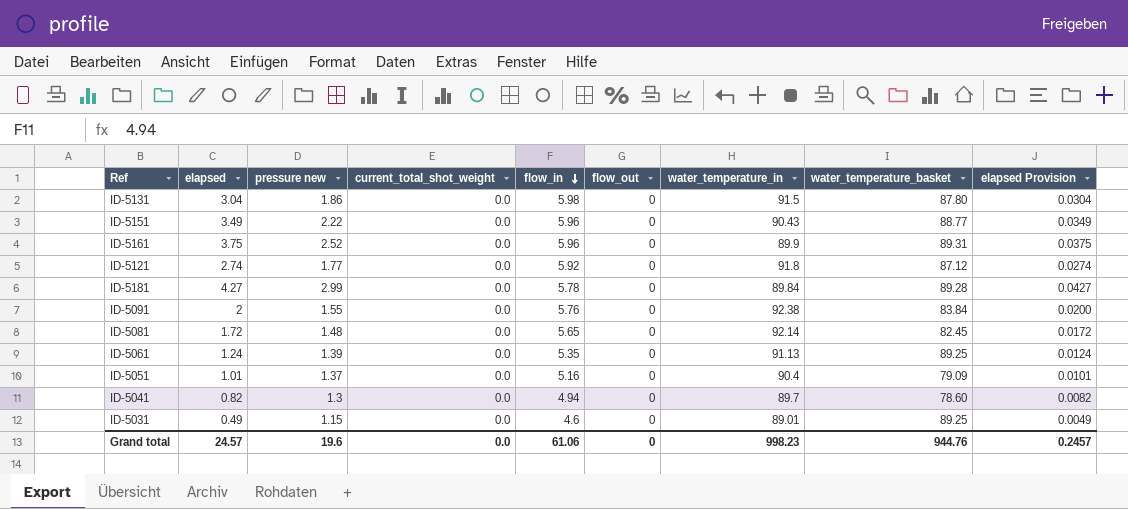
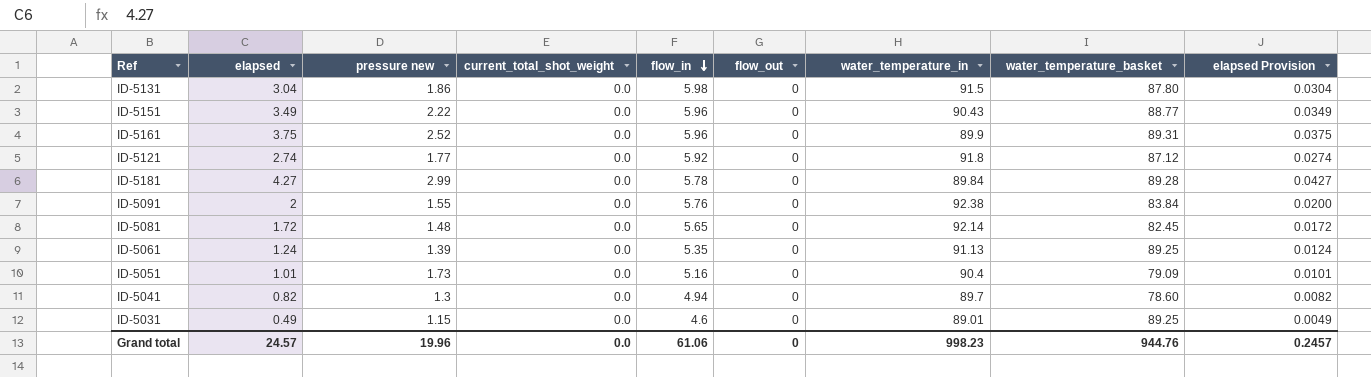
ID-5051 | pressure new: 1.37 -> 1.73
Grand total | pressure new: 19.6 -> 19.96

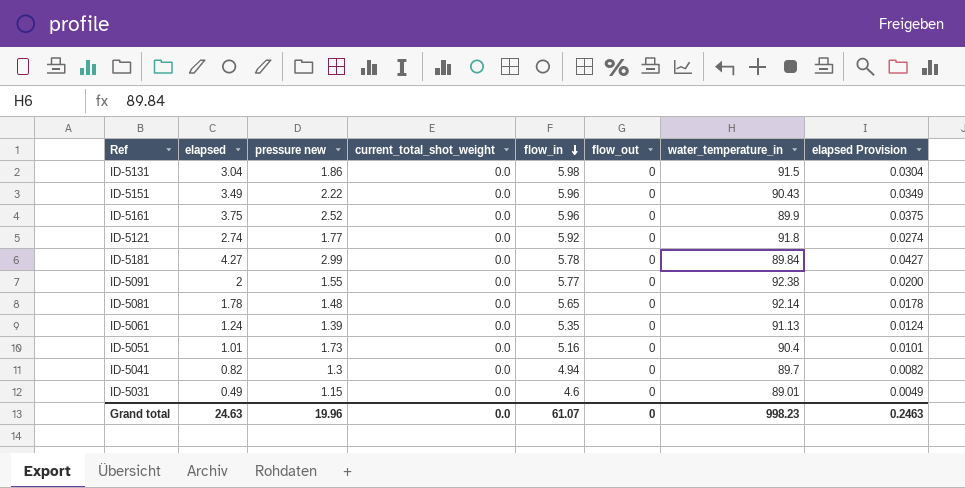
column water_temperature_basket | position: 8 -> none
ID-5091 | flow_in: 5.76 -> 5.77
ID-5081 | elapsed: 1.72 -> 1.78
ID-5081 | elapsed Provision: 0.0172 -> 0.0178
Grand total | elapsed: 24.57 -> 24.63
Grand total | flow_in: 61.06 -> 61.07
Grand total | elapsed Provision: 0.2457 -> 0.2463

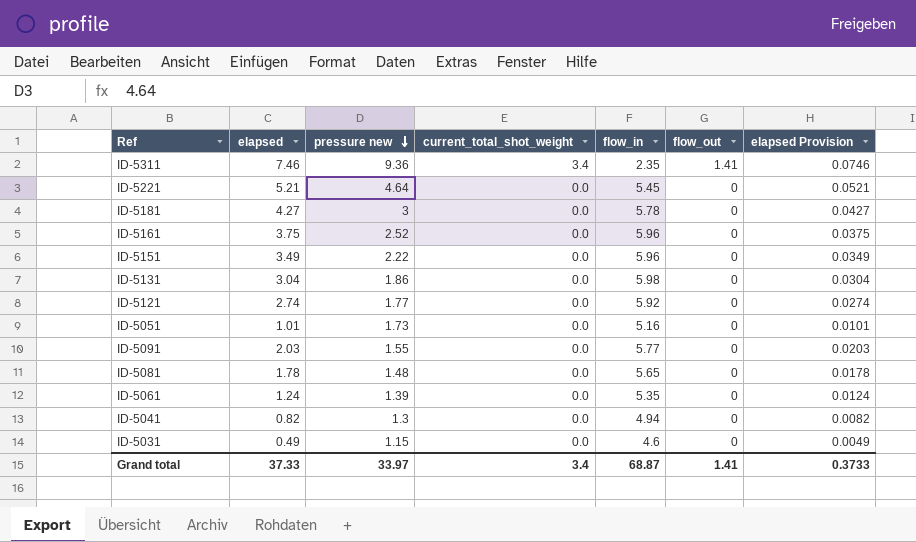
row order: flow_in descending -> pressure new descending
column water_temperature_in | position: 7 -> none
row ID-5311: none -> 7.46 | 9.36 | 3.4 | 2.35 | 1.41 | 0.0746
row ID-5221: none -> 5.21 | 4.64 | 0.0 | 5.45 | 0 | 0.0521
ID-5181 | pressure new: 2.99 -> 3
ID-5091 | elapsed: 2 -> 2.03
ID-5091 | elapsed Provision: 0.0200 -> 0.0203
Grand total | elapsed: 24.63 -> 37.33
Grand total | pressure new: 19.96 -> 33.97
Grand total | current_total_shot_weight: 0.0 -> 3.4
Grand total | flow_in: 61.07 -> 68.87
Grand total | flow_out: 0 -> 1.41
Grand total | elapsed Provision: 0.2463 -> 0.3733

